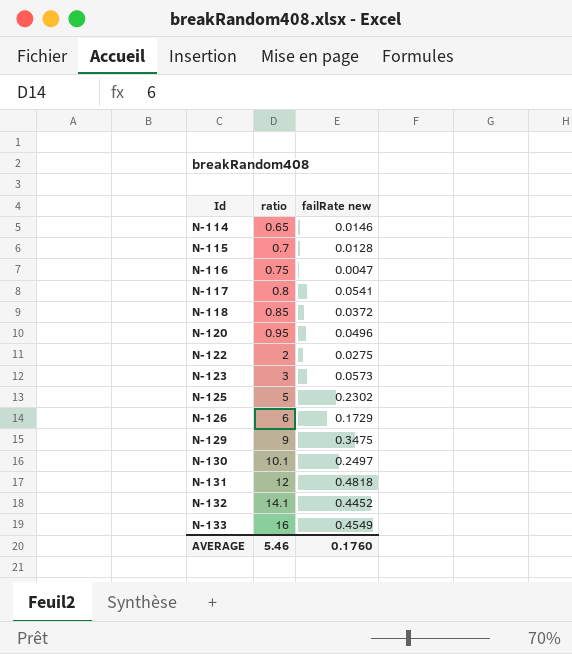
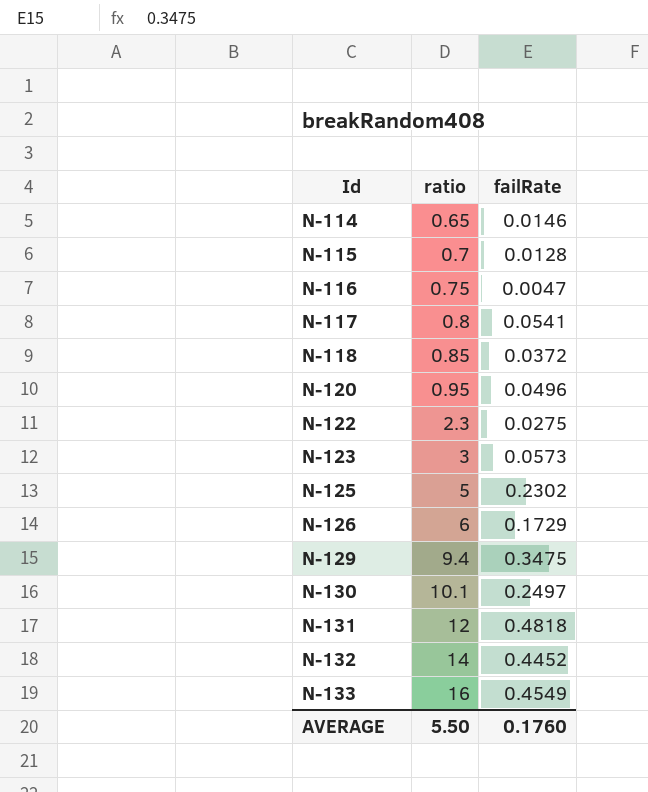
column name: failRate new -> failRate
N-122 | ratio: 2 -> 2.3
N-129 | ratio: 9 -> 9.4
N-132 | ratio: 14.1 -> 14
AVERAGE | ratio: 5.46 -> 5.50

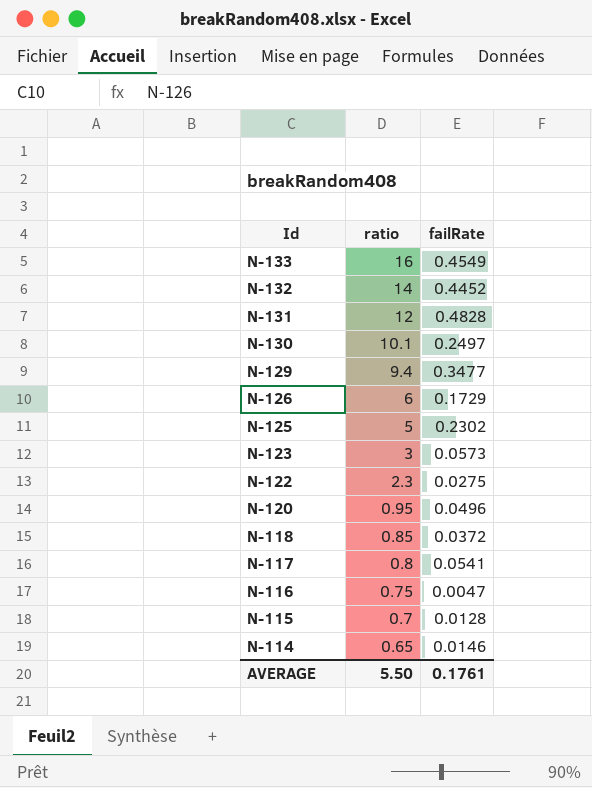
row order: Id ascending -> Id descending
N-131 | failRate: 0.4818 -> 0.4828
N-129 | failRate: 0.3475 -> 0.3477
AVERAGE | failRate: 0.1760 -> 0.1761

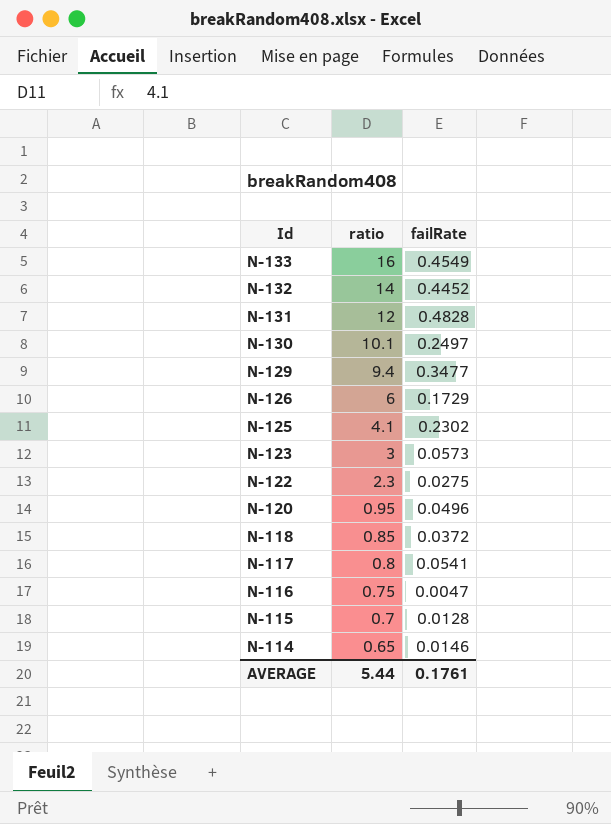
N-125 | ratio: 5 -> 4.1
AVERAGE | ratio: 5.50 -> 5.44

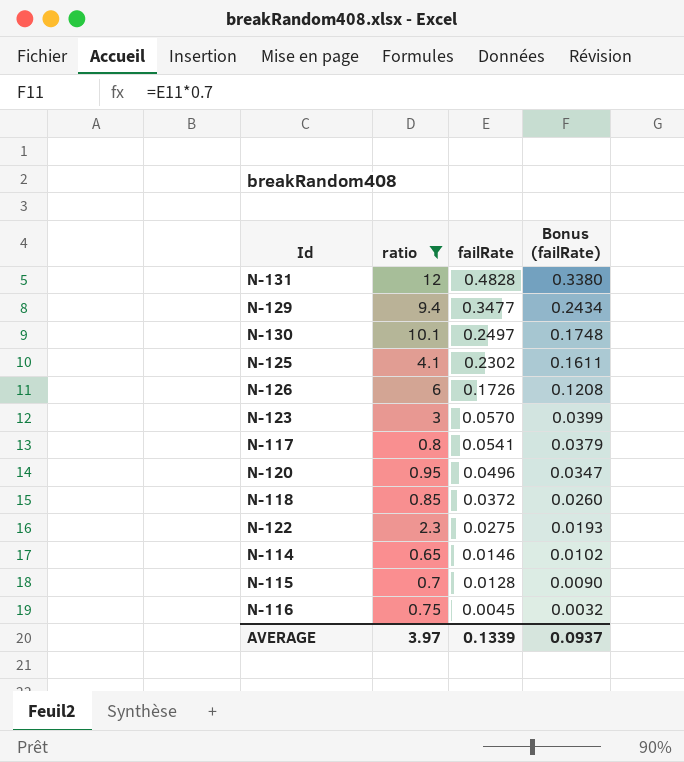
filter: none -> ratio <= 12
row order: Id descending -> failRate descending
column Bonus (failRate) | formula: none -> [failRate] * 0.7
N-126 | failRate: 0.1729 -> 0.1726
N-123 | failRate: 0.0573 -> 0.0570
N-116 | failRate: 0.0047 -> 0.0045
AVERAGE | ratio: 5.44 -> 3.97
AVERAGE | failRate: 0.1761 -> 0.1339

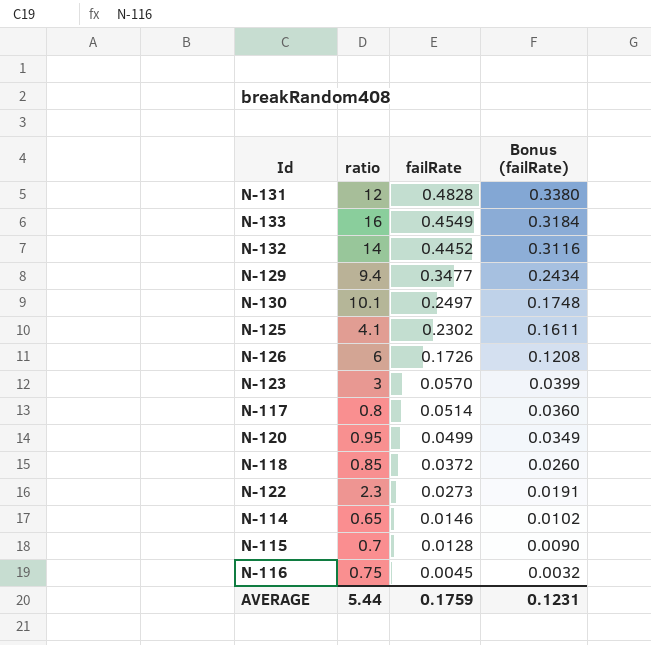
filter: ratio <= 12 -> none
N-117 | failRate: 0.0541 -> 0.0514
N-117 | Bonus (failRate): 0.0379 -> 0.0360
N-120 | failRate: 0.0496 -> 0.0499
N-120 | Bonus (failRate): 0.0347 -> 0.0349
N-122 | failRate: 0.0275 -> 0.0273
N-122 | Bonus (failRate): 0.0193 -> 0.0191
AVERAGE | ratio: 3.97 -> 5.44
AVERAGE | failRate: 0.1339 -> 0.1759
AVERAGE | Bonus (failRate): 0.0937 -> 0.1231

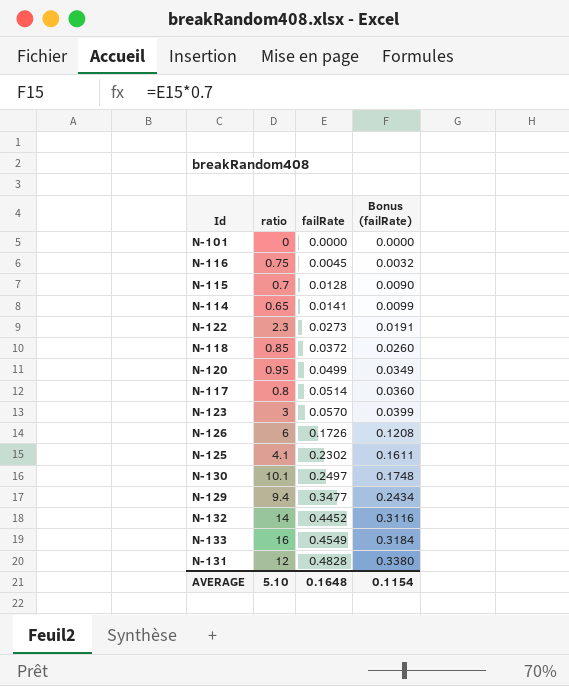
row order: failRate descending -> failRate ascending
row N-101: none -> 0 | 0.0000 | 0.0000
N-114 | failRate: 0.0146 -> 0.0141
N-114 | Bonus (failRate): 0.0102 -> 0.0099
AVERAGE | ratio: 5.44 -> 5.10
AVERAGE | failRate: 0.1759 -> 0.1648
AVERAGE | Bonus (failRate): 0.1231 -> 0.1154

